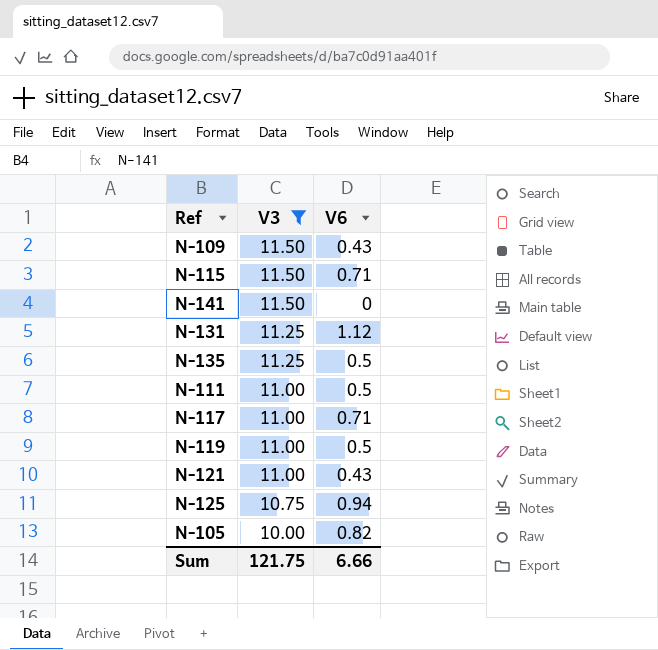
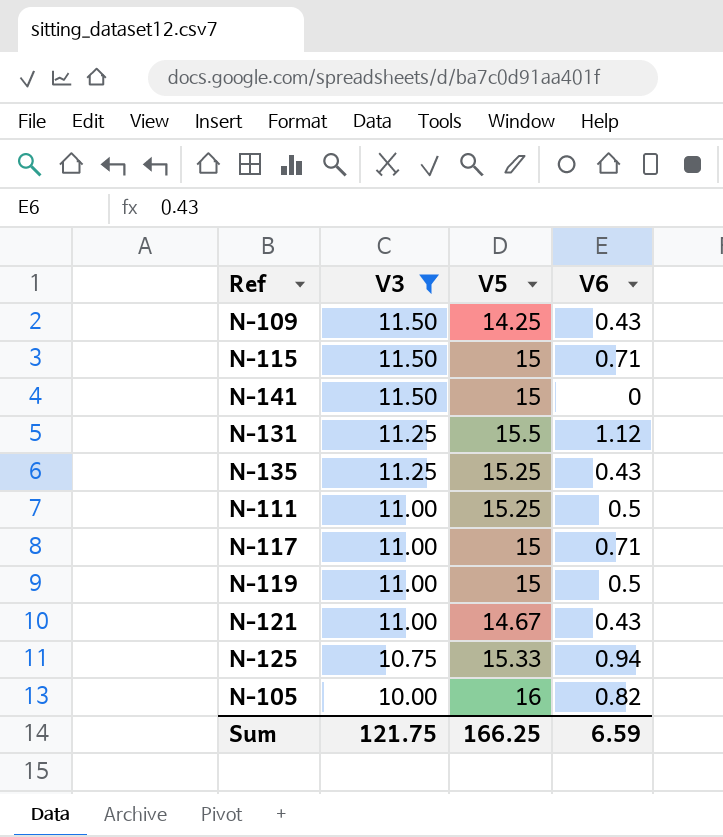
column V5 | position: none -> 3
N-135 | V6: 0.5 -> 0.43
Sum | V6: 6.66 -> 6.59

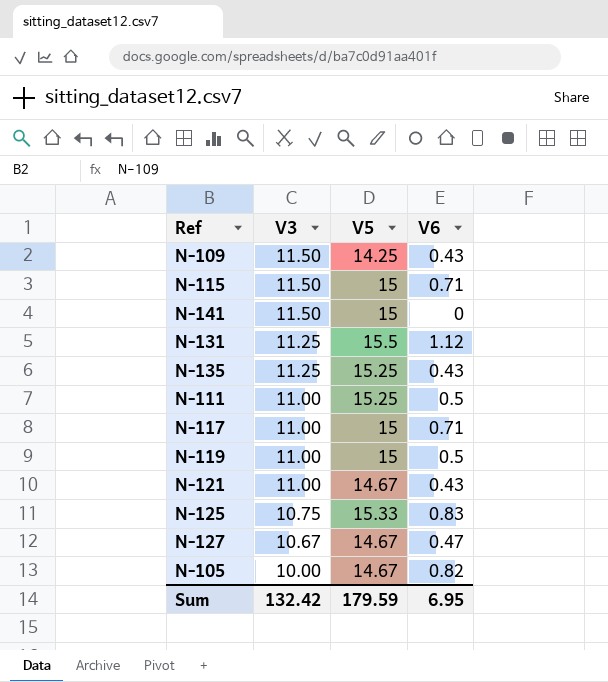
filter: V3 != 10.67 -> none
N-125 | V6: 0.94 -> 0.83
N-105 | V5: 16 -> 14.67
Sum | V3: 121.75 -> 132.42
Sum | V5: 166.25 -> 179.59
Sum | V6: 6.59 -> 6.95

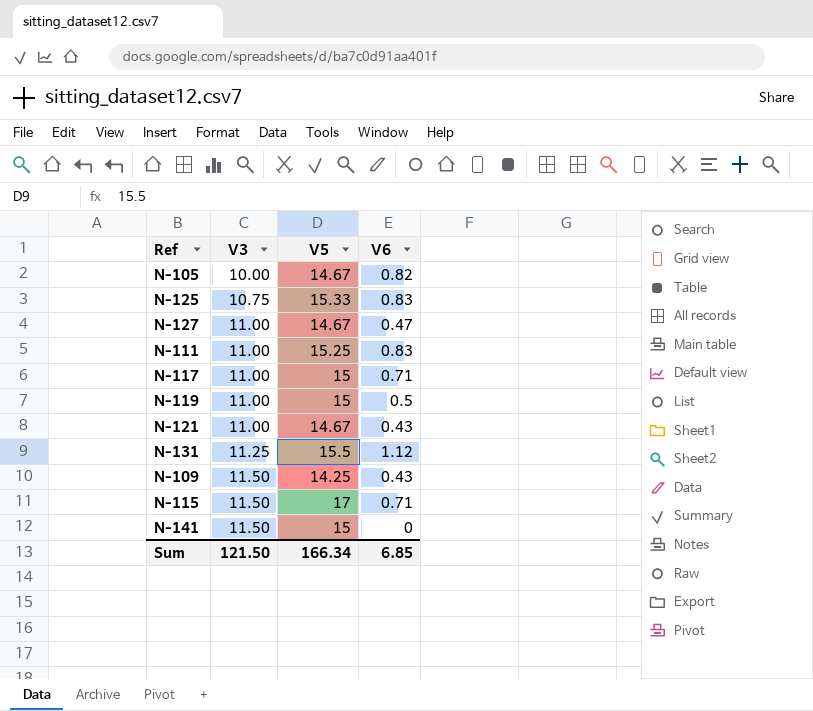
row order: V3 descending -> V3 ascending
row N-135: 11.25 | 15.25 | 0.43 -> none
N-127 | V3: 10.67 -> 11.00
N-111 | V6: 0.5 -> 0.83
N-115 | V5: 15 -> 17
Sum | V3: 132.42 -> 121.50
Sum | V5: 179.59 -> 166.34
Sum | V6: 6.95 -> 6.85

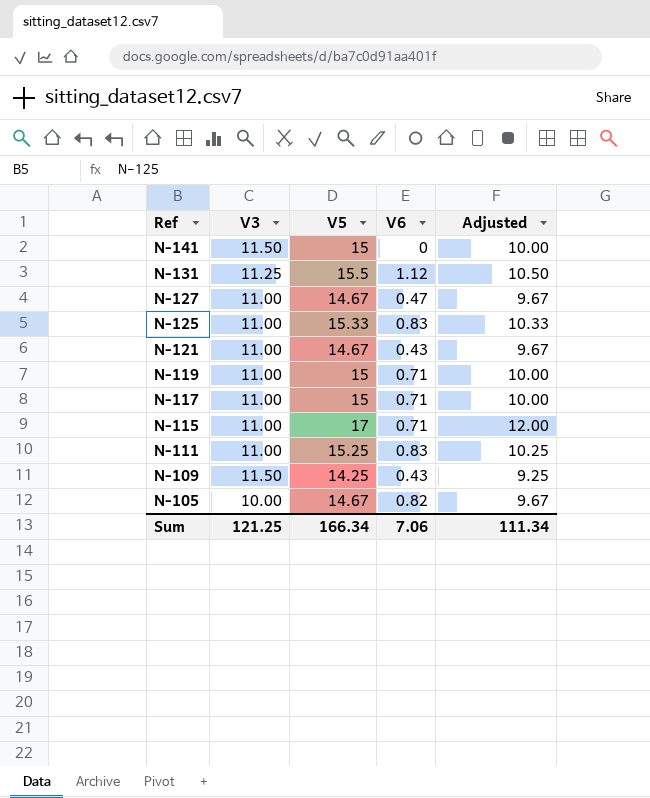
row order: V3 ascending -> Ref descending
column Adjusted | formula: none -> [V5] - 5
N-125 | V3: 10.75 -> 11.00
N-119 | V6: 0.5 -> 0.71
N-115 | V3: 11.50 -> 11.00
Sum | V3: 121.50 -> 121.25
Sum | V6: 6.85 -> 7.06

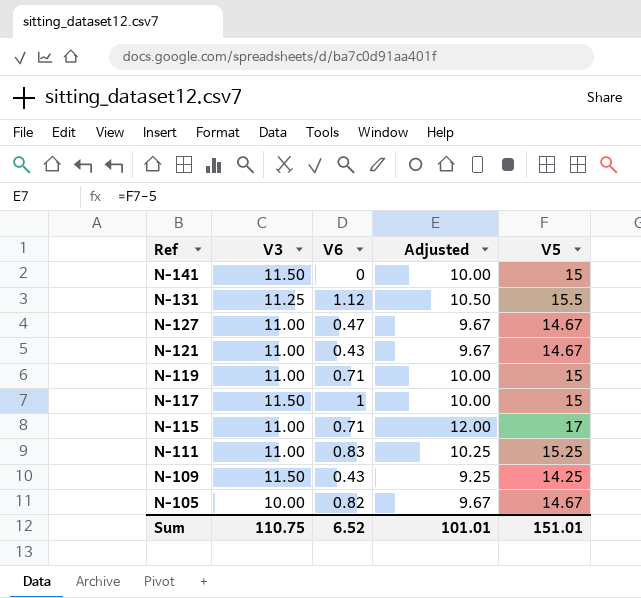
column V5 | position: 3 -> 5
row N-125: 11.00 | 15.33 | 0.83 | 10.33 -> none
N-117 | V3: 11.00 -> 11.50
N-117 | V6: 0.71 -> 1
Sum | V3: 121.25 -> 110.75
Sum | V6: 7.06 -> 6.52
Sum | Adjusted: 111.34 -> 101.01
Sum | V5: 166.34 -> 151.01

